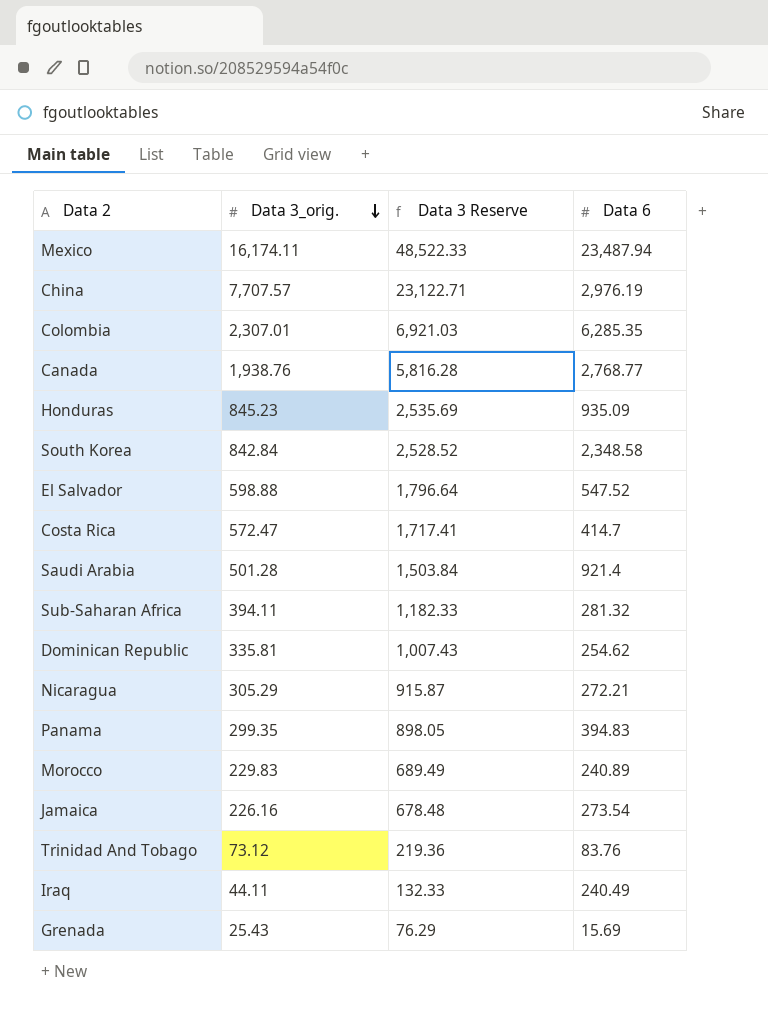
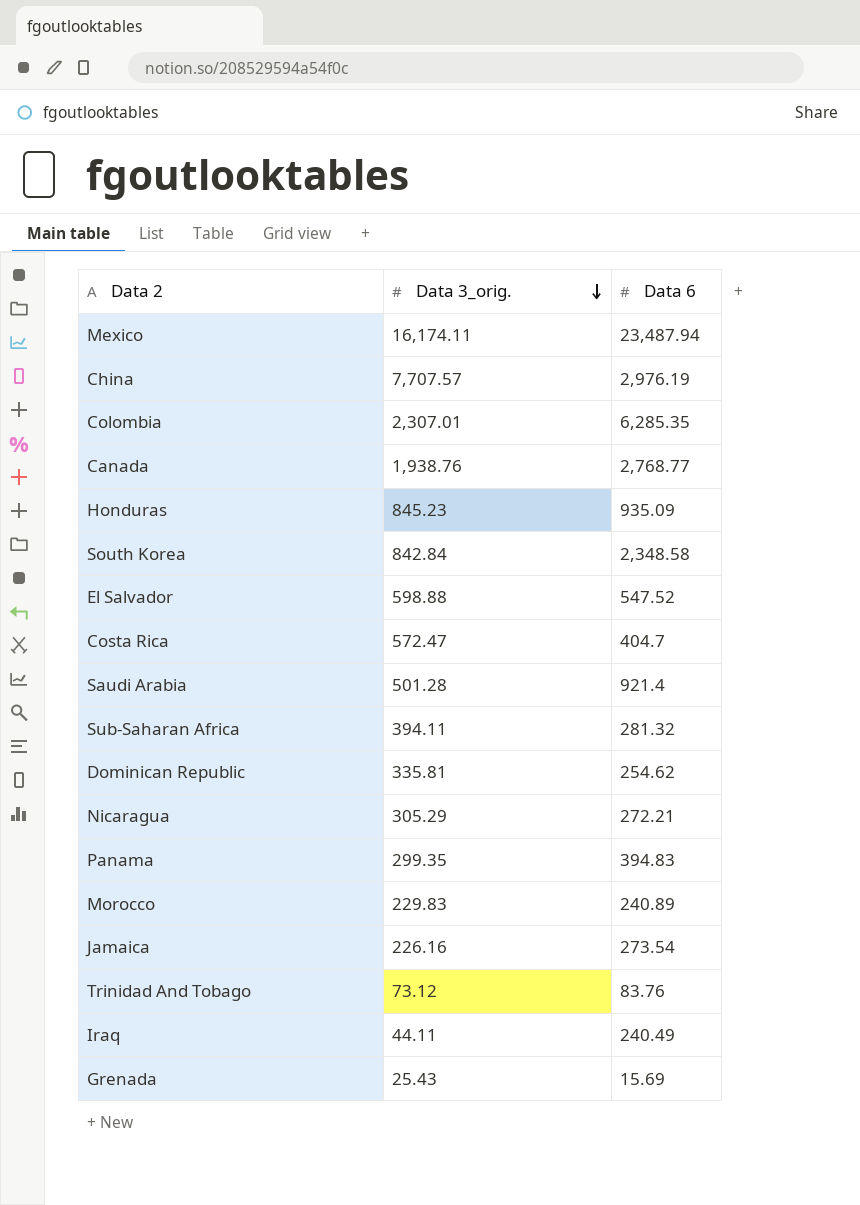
column Data 3 Reserve | formula: [Data 3_orig.] * 3 -> none
Costa Rica | Data 6: 414.7 -> 404.7

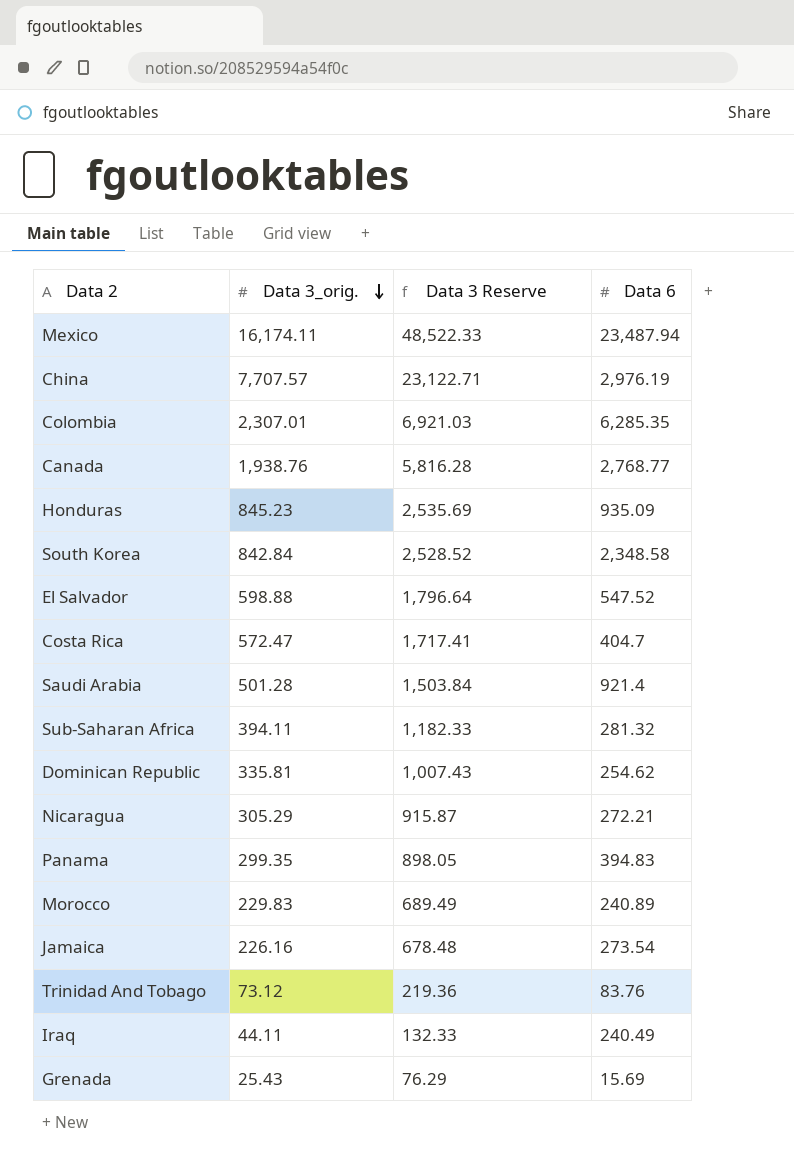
column Data 3 Reserve | formula: none -> [Data 3_orig.] * 3

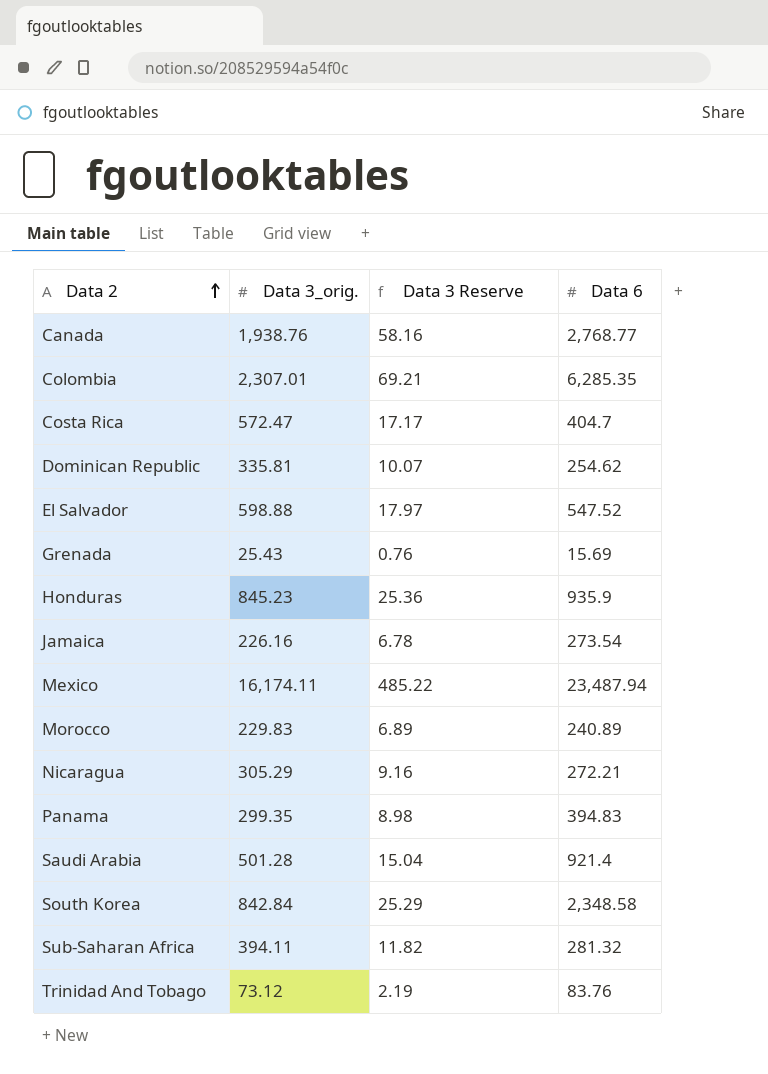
row order: Data 3_orig. descending -> Data 2 ascending
column Data 3 Reserve | formula: [Data 3_orig.] * 3 -> [Data 3_orig.] * 0.03
row China: 7,707.57 | 23,122.71 | 2,976.19 -> none
row Iraq: 44.11 | 132.33 | 240.49 -> none
Honduras | Data 6: 935.09 -> 935.9

